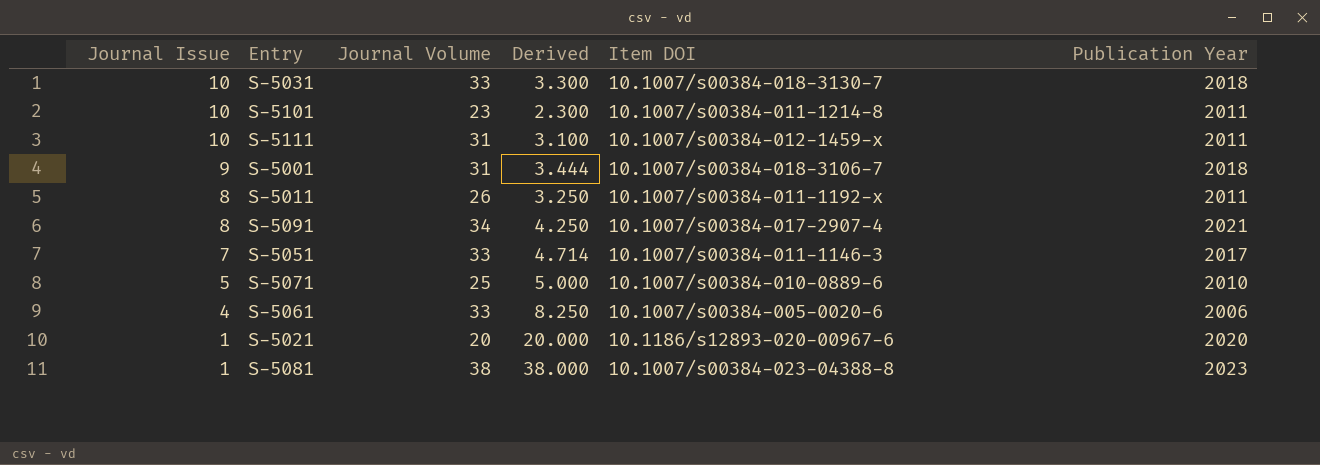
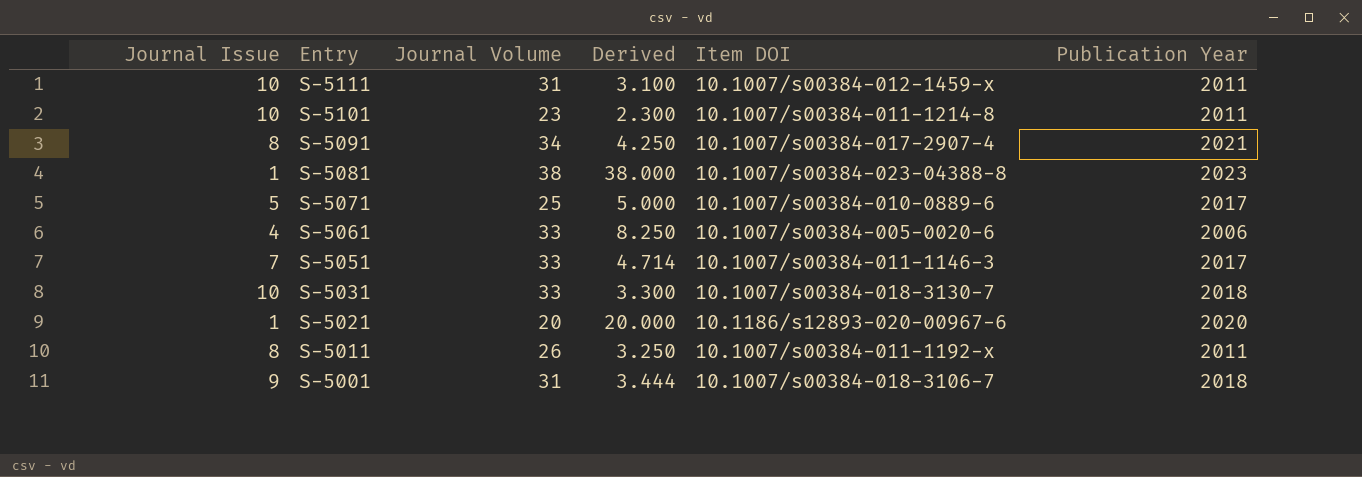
row order: Journal Issue descending -> Entry descending
S-5071 | Publication Year: 2010 -> 2017

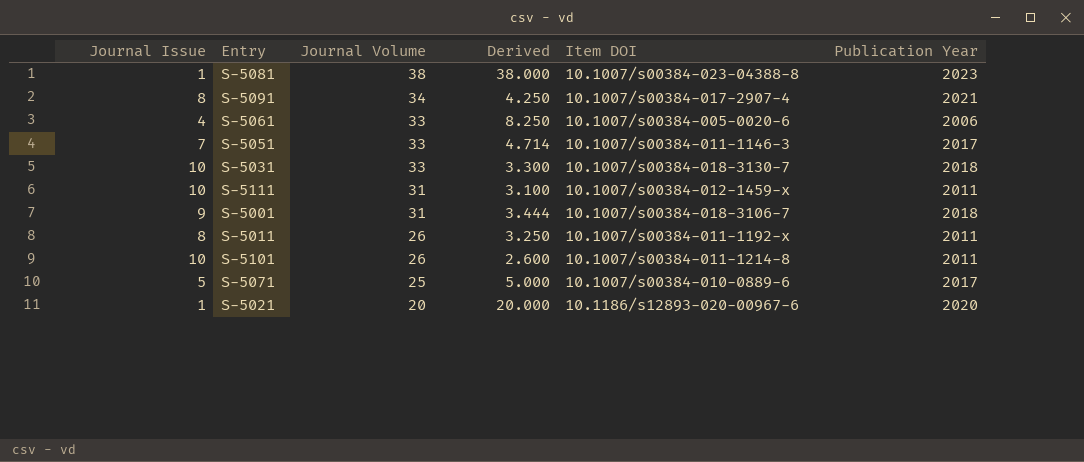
row order: Entry descending -> Journal Volume descending
S-5101 | Journal Volume: 23 -> 26
S-5101 | Derived: 2.300 -> 2.600

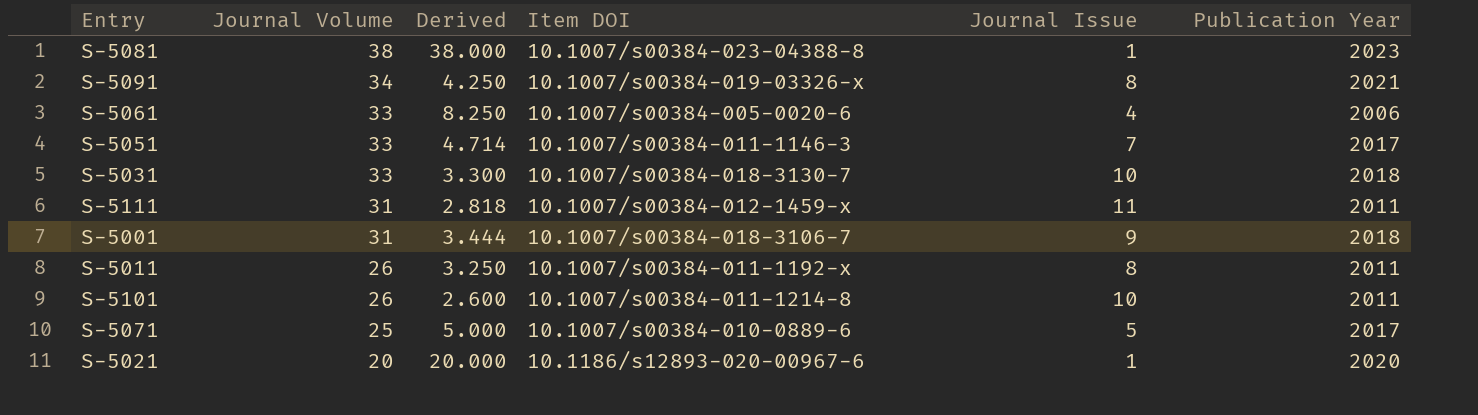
column Journal Issue | position: 1 -> 5
S-5091 | Item DOI: 10.1007/s00384-017-2907-4 -> 10.1007/s00384-019-03326-x
S-5111 | Derived: 3.100 -> 2.818
S-5111 | Journal Issue: 10 -> 11

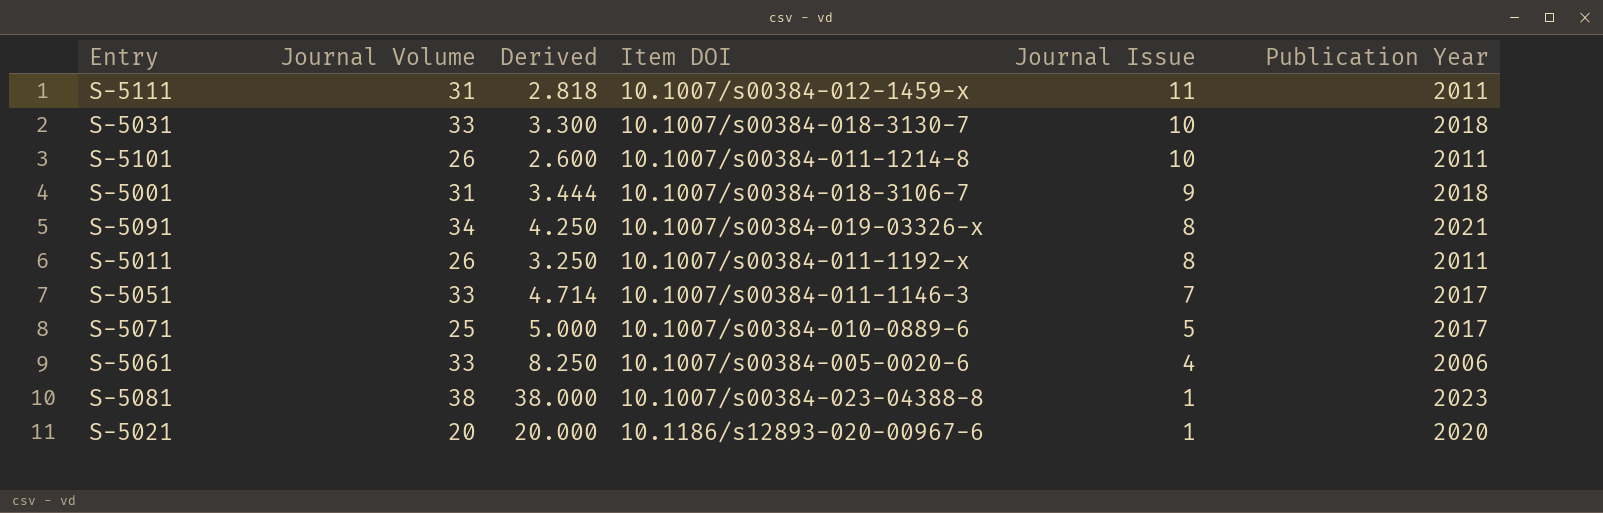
row order: Journal Volume descending -> Journal Issue descending

